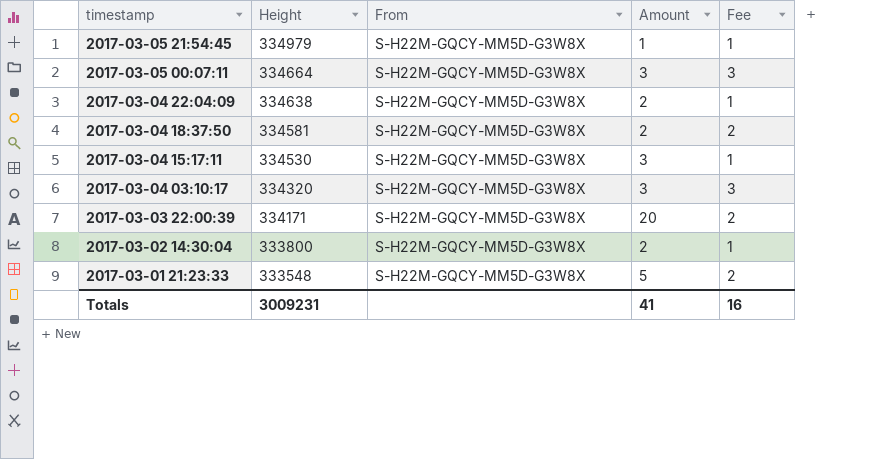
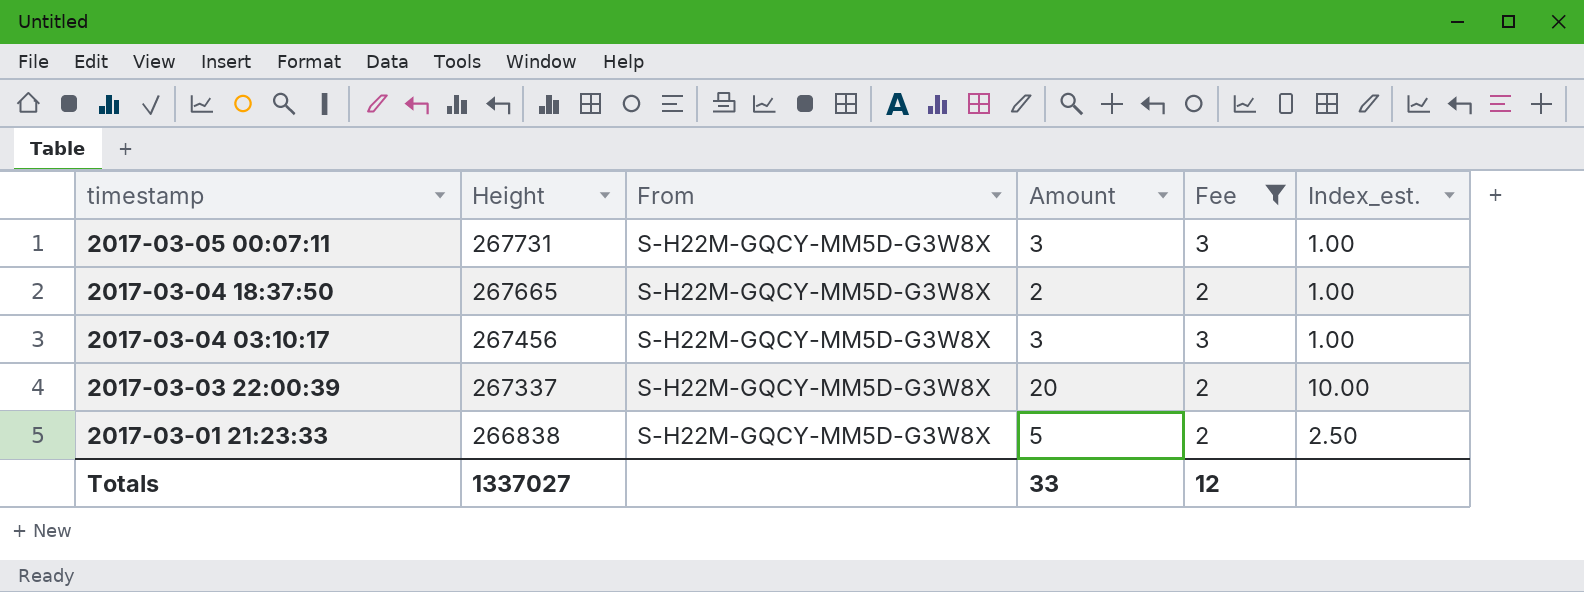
filter: none -> Fee != 1
column Index_est. | formula: none -> [Amount] / [Fee]
2017-03-05 00:07:11 | Height: 334664 -> 267731
2017-03-04 18:37:50 | Height: 334581 -> 267665
2017-03-04 03:10:17 | Height: 334320 -> 267456
2017-03-03 22:00:39 | Height: 334171 -> 267337
2017-03-01 21:23:33 | Height: 333548 -> 266838
Totals | Height: 3009231 -> 1337027
Totals | Amount: 41 -> 33
Totals | Fee: 16 -> 12

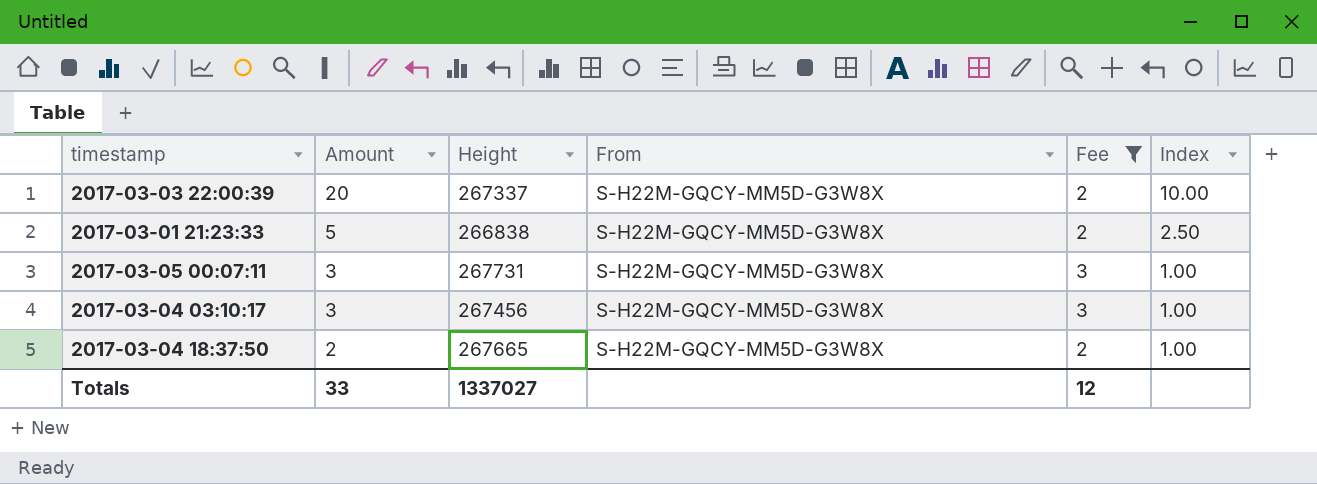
row order: timestamp descending -> Amount descending
column Amount | position: 4 -> 2
column name: Index_est. -> Index

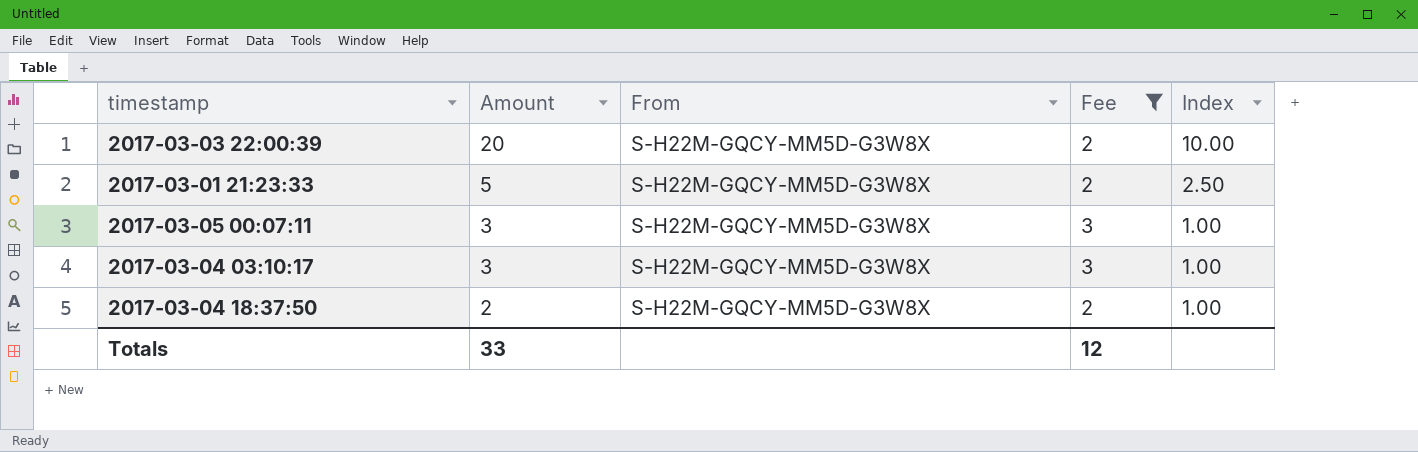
column Height | position: 3 -> none

